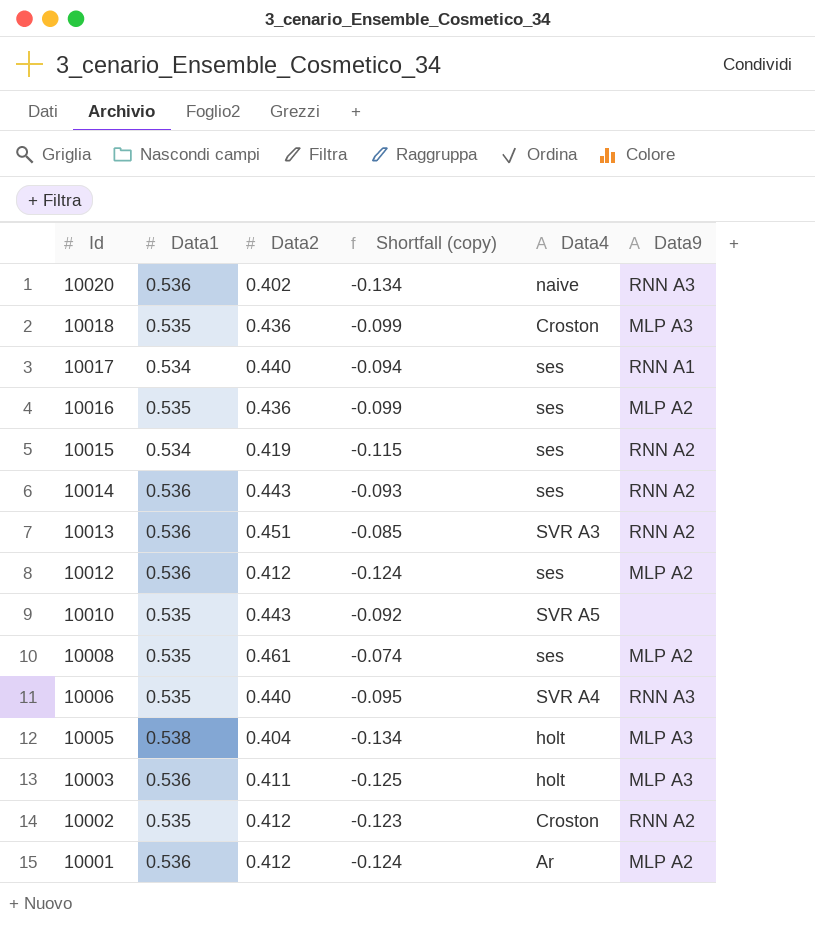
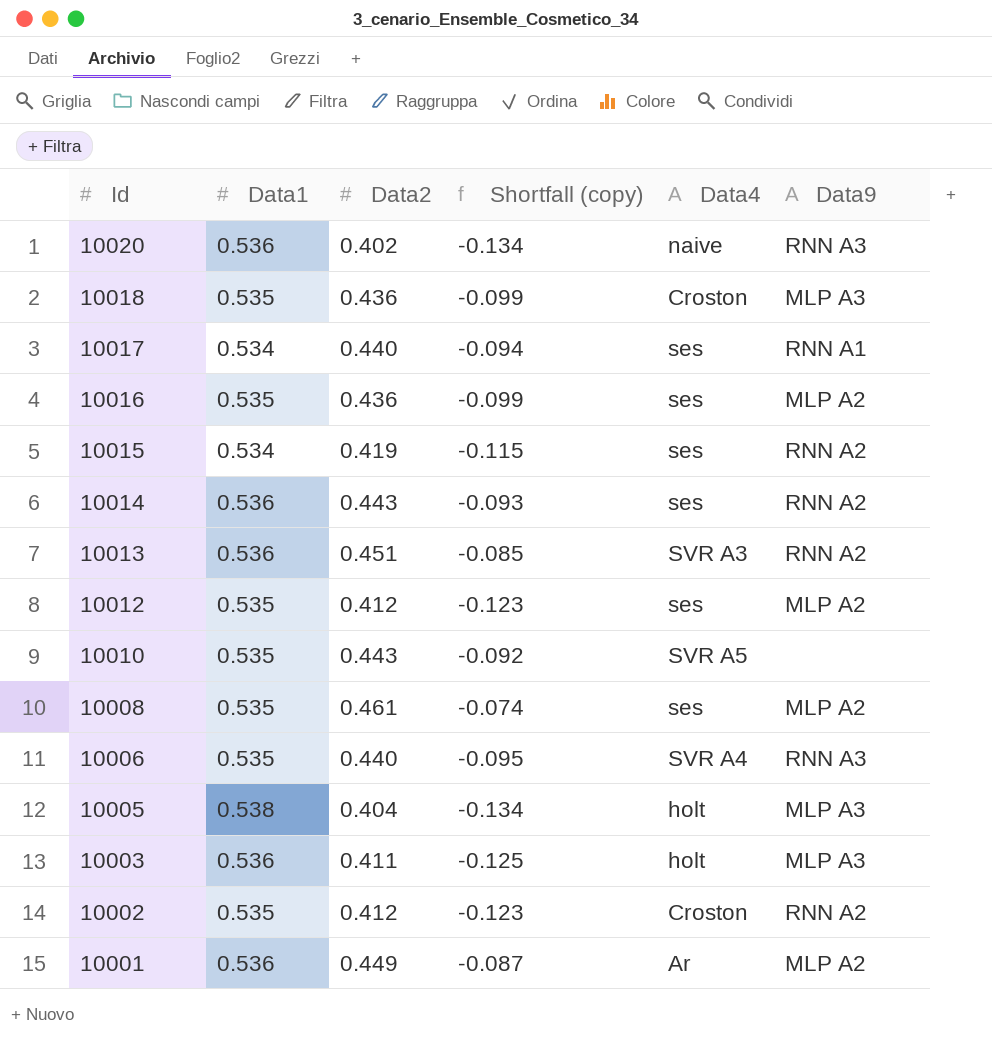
10012 | Data1: 0.536 -> 0.535
10012 | Shortfall (copy): -0.124 -> -0.123
10001 | Data2: 0.412 -> 0.449
10001 | Shortfall (copy): -0.124 -> -0.087

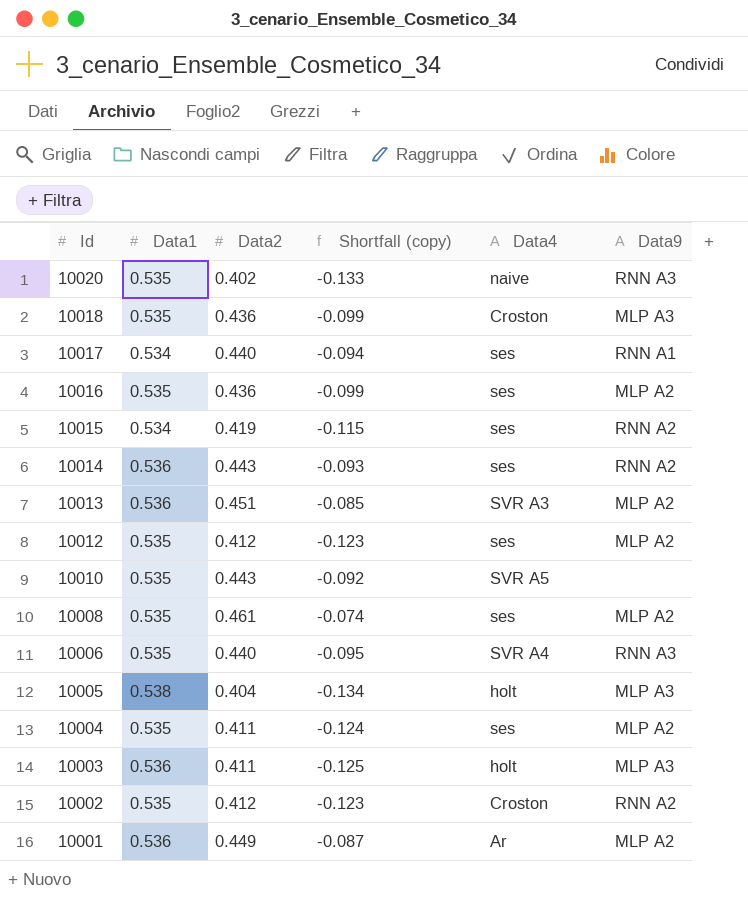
10020 | Data1: 0.536 -> 0.535
10020 | Shortfall (copy): -0.134 -> -0.133
10013 | Data9: RNN A2 -> MLP A2
row 10004: none -> 0.535 | 0.411 | -0.124 | ses | MLP A2

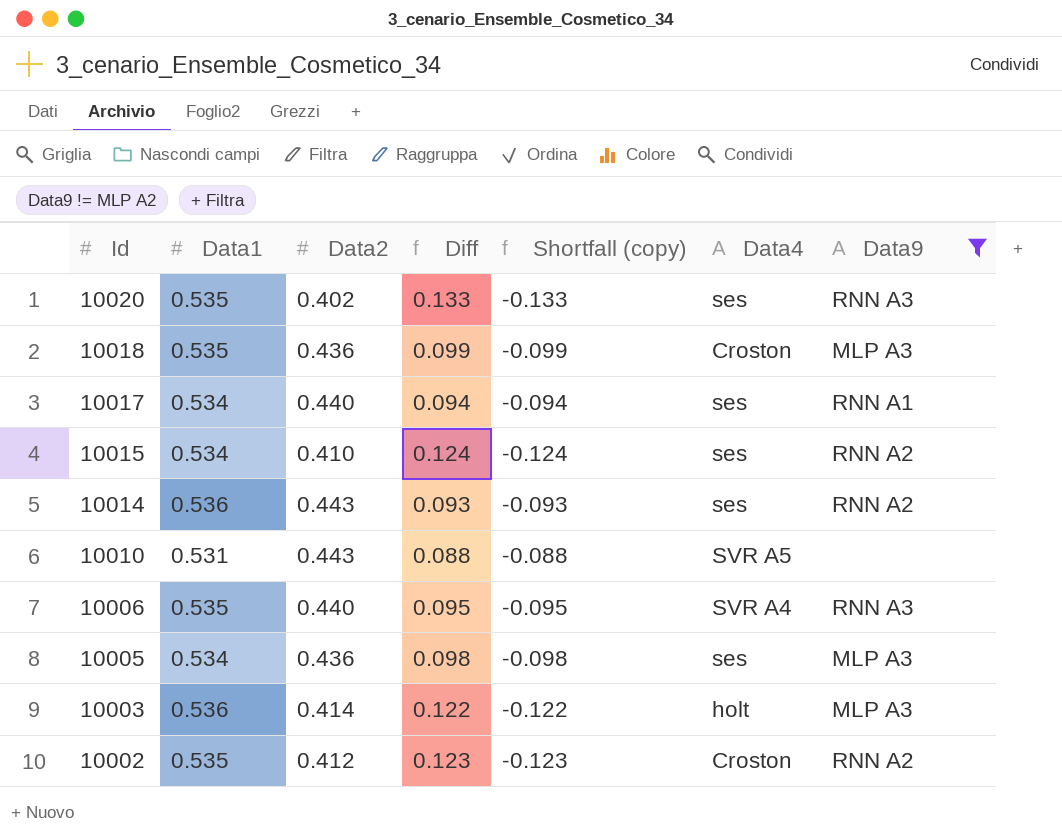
filter: none -> Data9 != MLP A2
column Diff | formula: none -> [Data1] - [Data2]
10020 | Data4: naive -> ses
10015 | Data2: 0.419 -> 0.410
10015 | Shortfall (copy): -0.115 -> -0.124
10010 | Data1: 0.535 -> 0.531
10010 | Shortfall (copy): -0.092 -> -0.088
10005 | Data1: 0.538 -> 0.534
10005 | Data2: 0.404 -> 0.436
10005 | Shortfall (copy): -0.134 -> -0.098
10005 | Data4: holt -> ses
10003 | Data2: 0.411 -> 0.414
10003 | Shortfall (copy): -0.125 -> -0.122

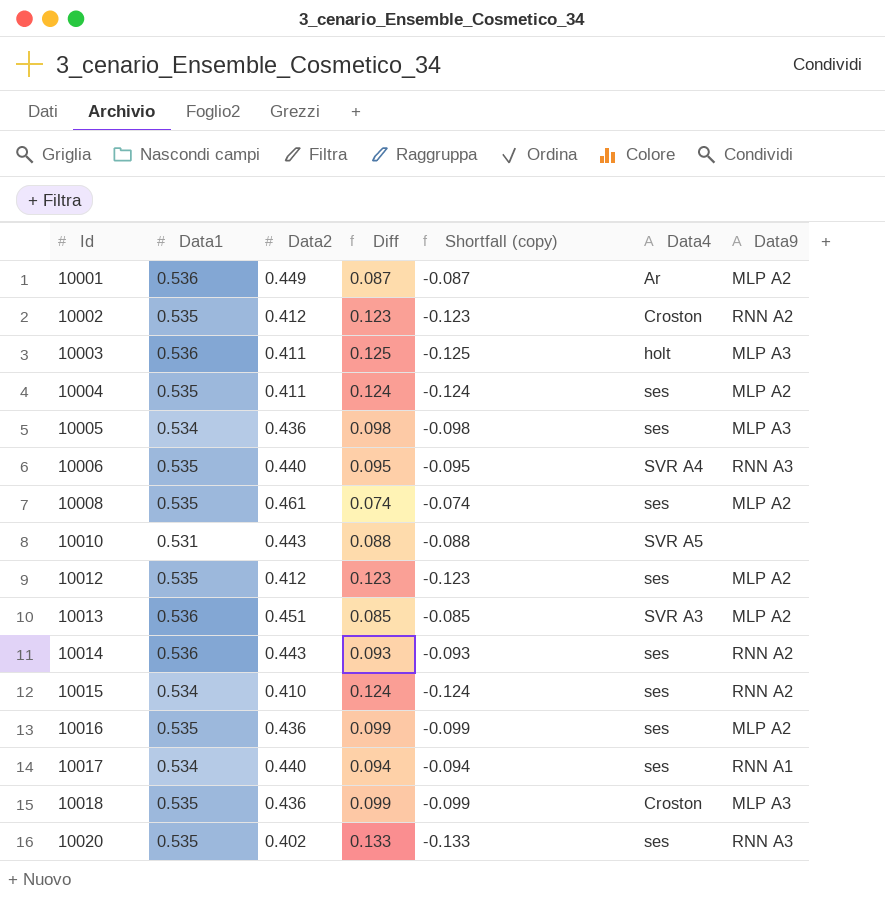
filter: Data9 != MLP A2 -> none
row order: Id descending -> Id ascending
10003 | Data2: 0.414 -> 0.411
10003 | Diff: 0.122 -> 0.125
10003 | Shortfall (copy): -0.122 -> -0.125

